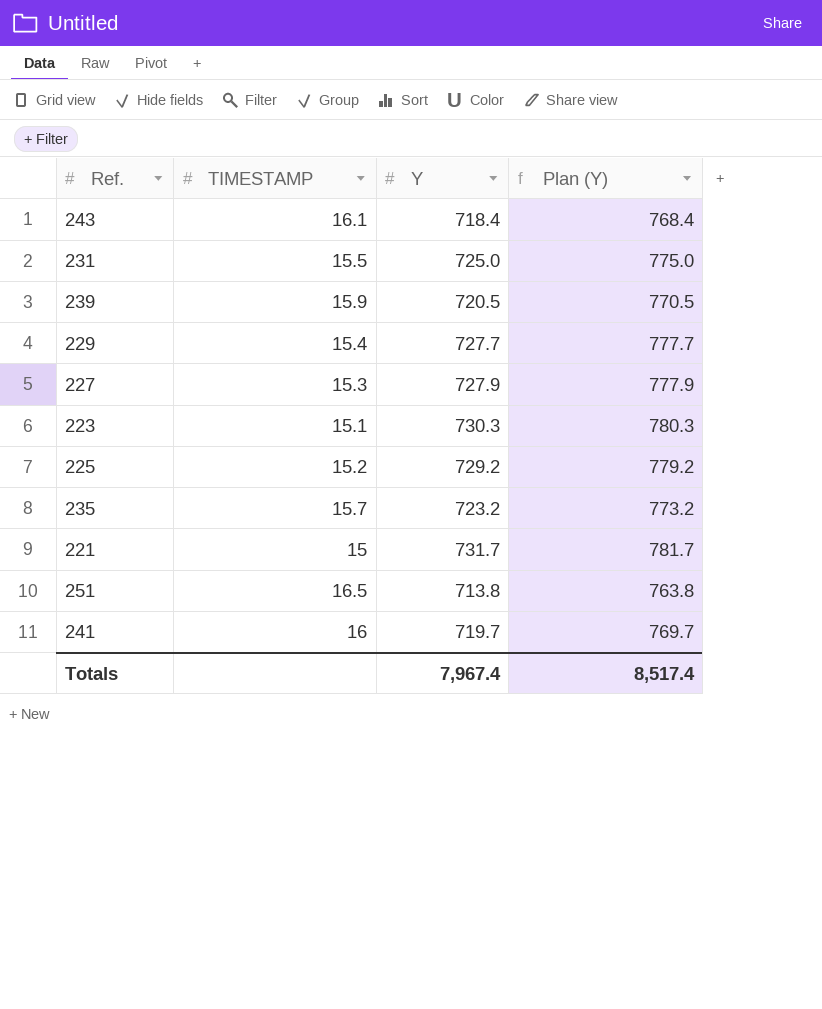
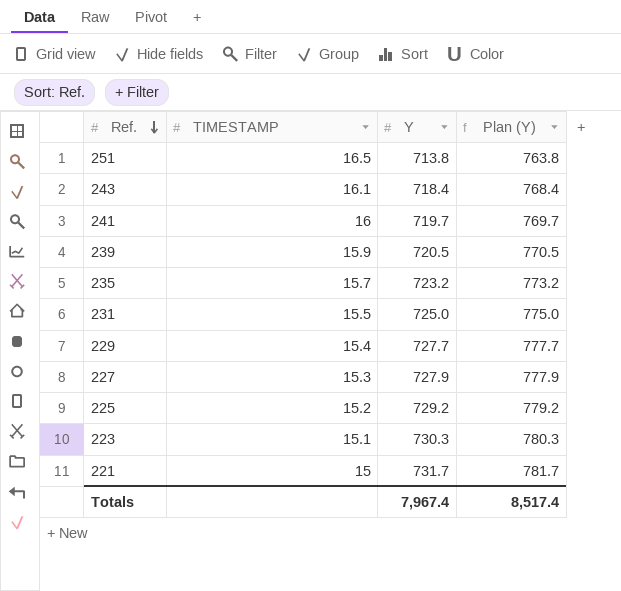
row order: none -> Ref. descending

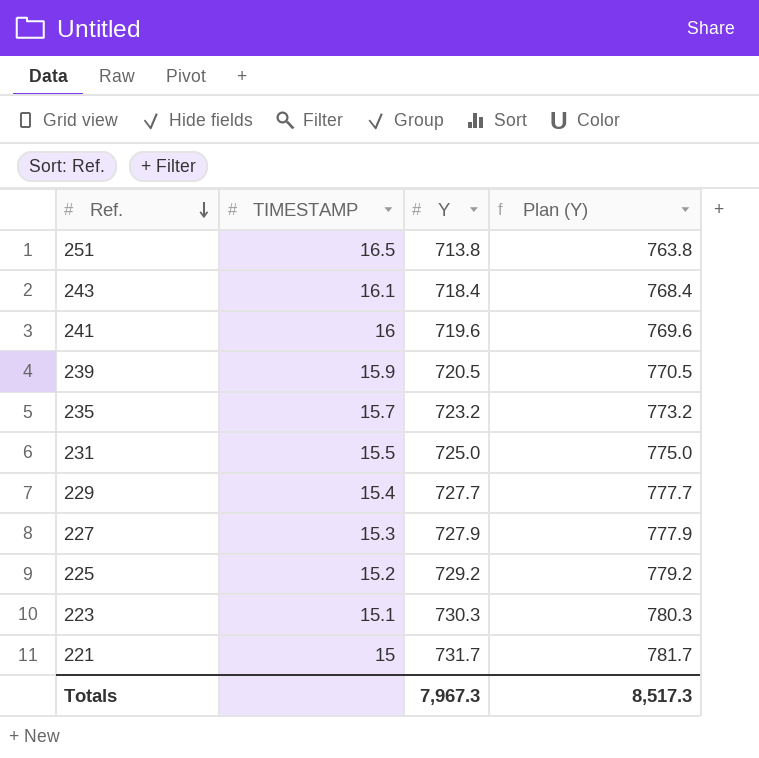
241 | Y: 719.7 -> 719.6
241 | Plan (Y): 769.7 -> 769.6
Totals | Y: 7,967.4 -> 7,967.3
Totals | Plan (Y): 8,517.4 -> 8,517.3

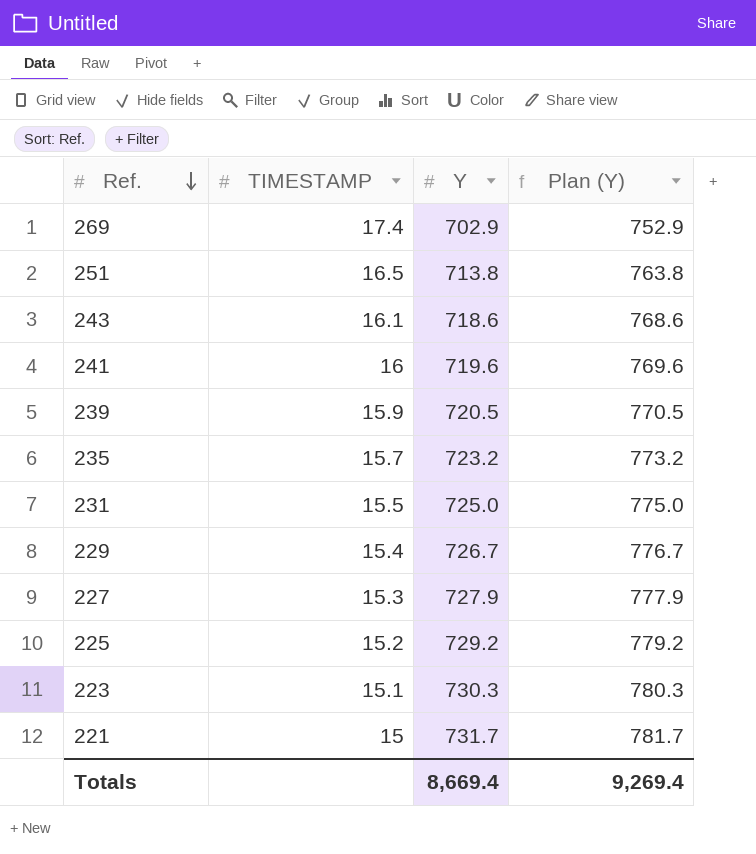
row 269: none -> 17.4 | 702.9 | 752.9
243 | Y: 718.4 -> 718.6
243 | Plan (Y): 768.4 -> 768.6
229 | Y: 727.7 -> 726.7
229 | Plan (Y): 777.7 -> 776.7
Totals | Y: 7,967.3 -> 8,669.4
Totals | Plan (Y): 8,517.3 -> 9,269.4

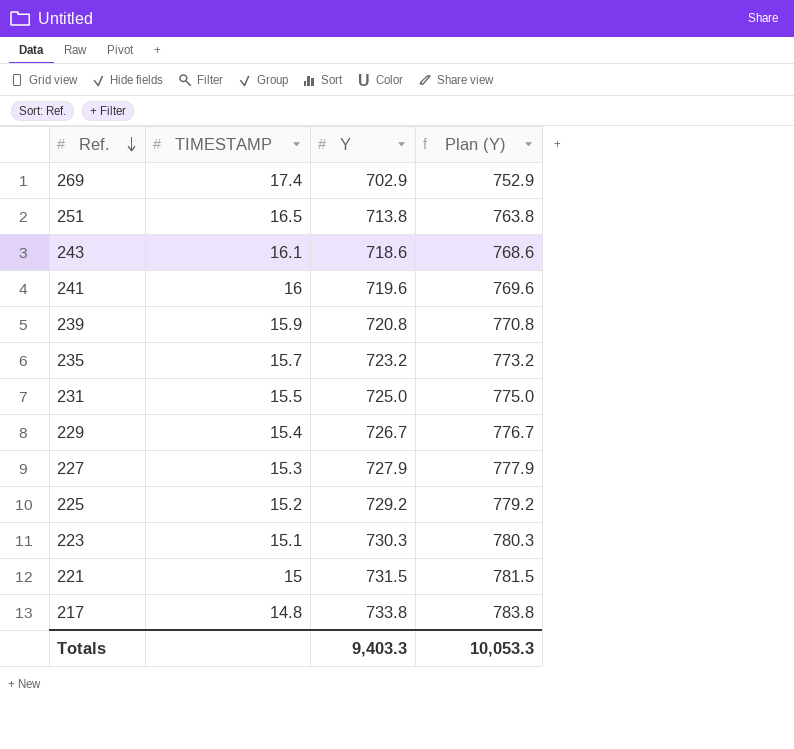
239 | Y: 720.5 -> 720.8
239 | Plan (Y): 770.5 -> 770.8
221 | Y: 731.7 -> 731.5
221 | Plan (Y): 781.7 -> 781.5
row 217: none -> 14.8 | 733.8 | 783.8
Totals | Y: 8,669.4 -> 9,403.3
Totals | Plan (Y): 9,269.4 -> 10,053.3

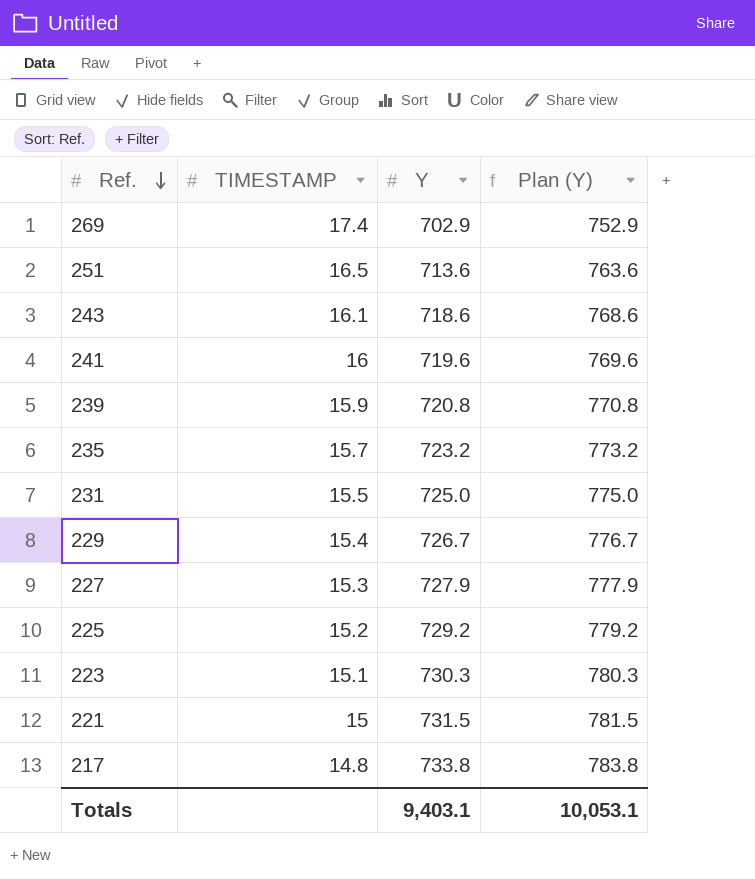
251 | Y: 713.8 -> 713.6
251 | Plan (Y): 763.8 -> 763.6
Totals | Y: 9,403.3 -> 9,403.1
Totals | Plan (Y): 10,053.3 -> 10,053.1

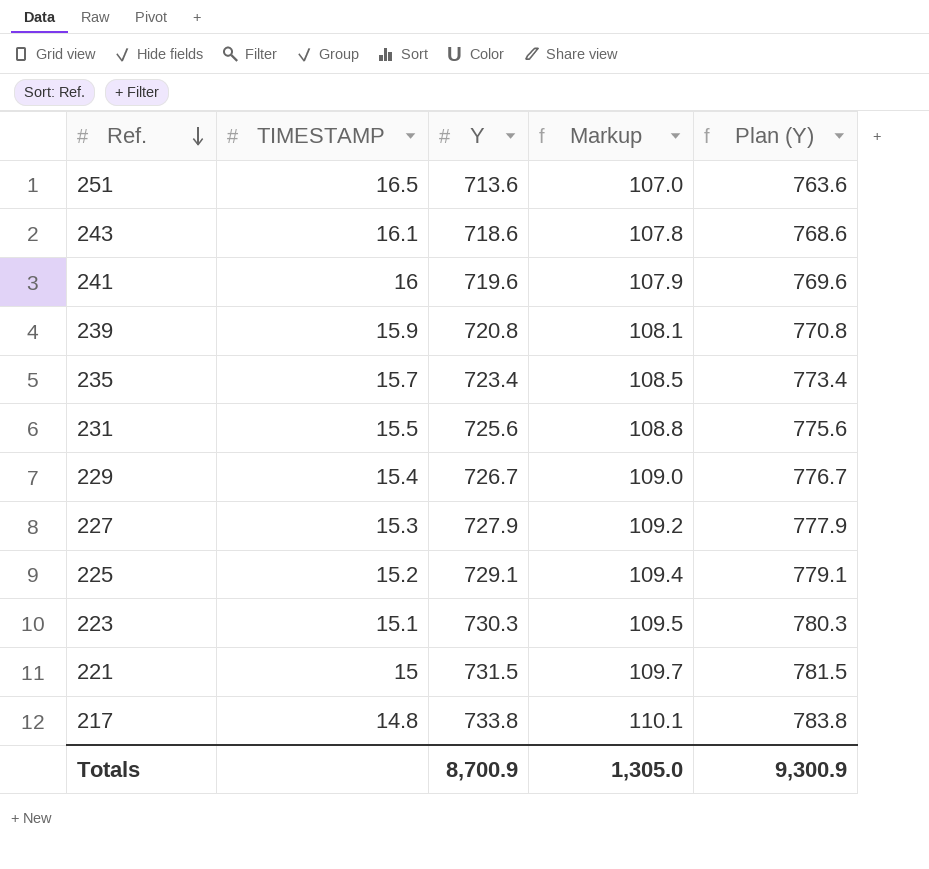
column Markup | formula: none -> [Y] * 0.15
row 269: 17.4 | 702.9 | 752.9 -> none
235 | Y: 723.2 -> 723.4
235 | Plan (Y): 773.2 -> 773.4
231 | Y: 725.0 -> 725.6
231 | Plan (Y): 775.0 -> 775.6
225 | Y: 729.2 -> 729.1
225 | Plan (Y): 779.2 -> 779.1
Totals | Y: 9,403.1 -> 8,700.9
Totals | Plan (Y): 10,053.1 -> 9,300.9

